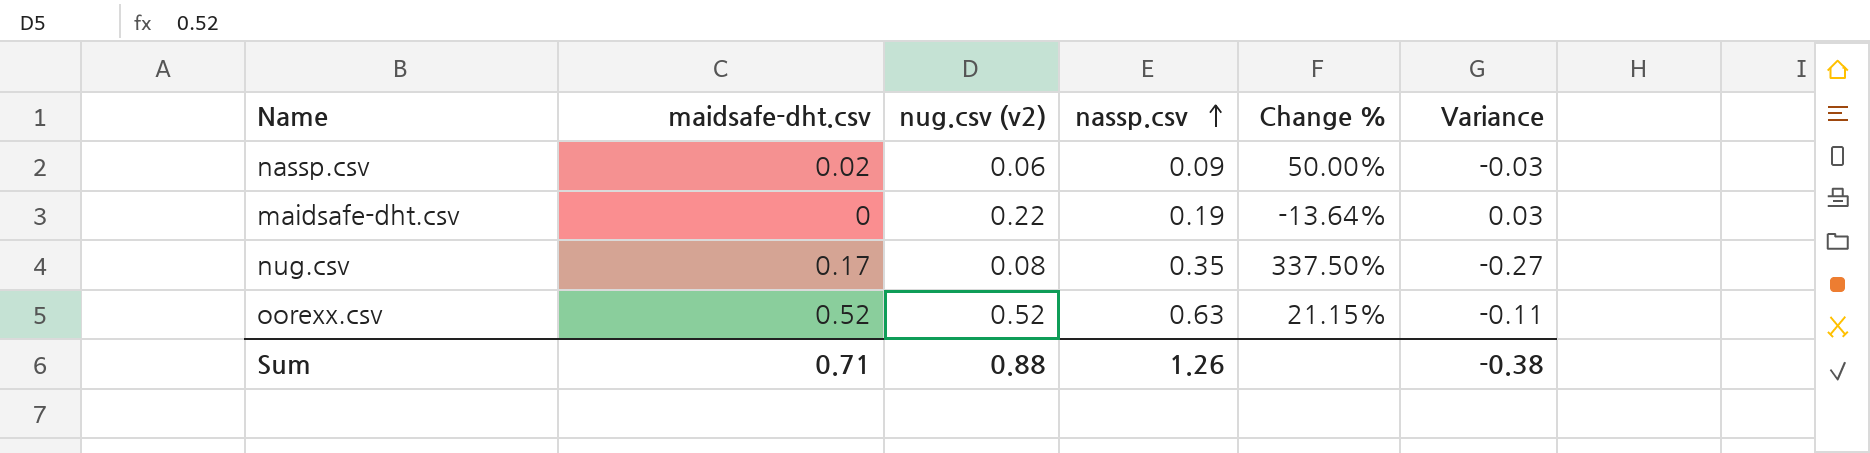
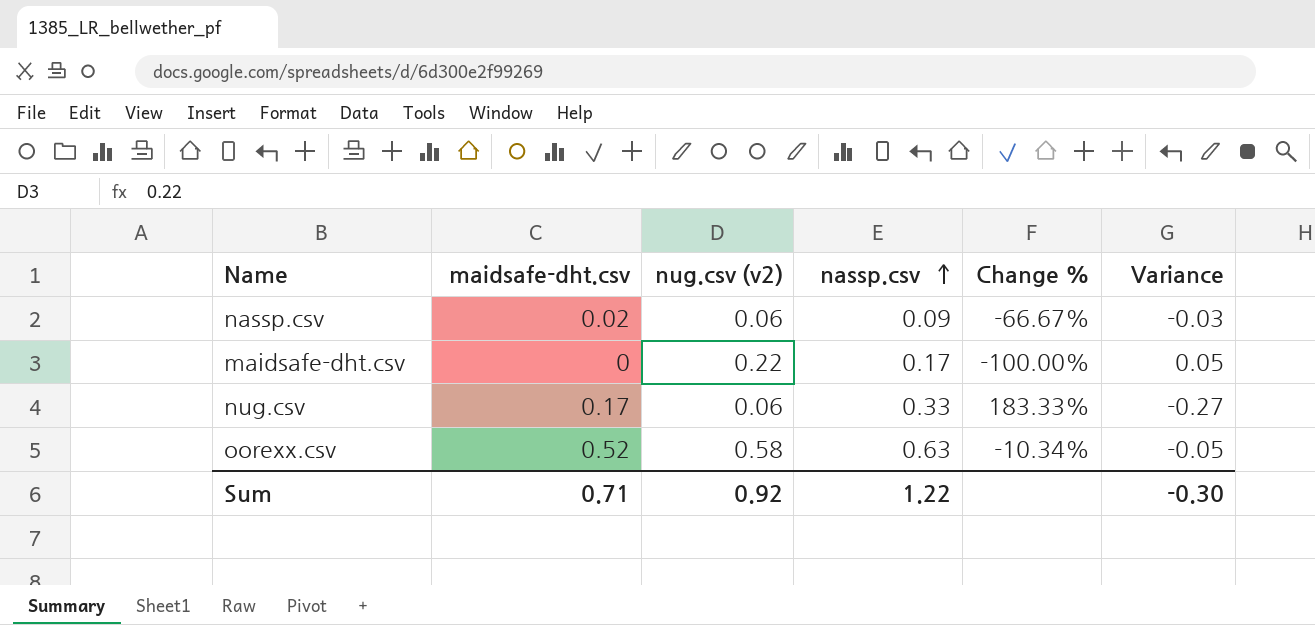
column Change % | formula: ([nassp.csv] - [nug.csv (v2)]) / [nug.csv (v2)] -> ([maidsafe-dht.csv] - [nug.csv (v2)]) / [nug.csv (v2)]
maidsafe-dht.csv | nassp.csv: 0.19 -> 0.17
maidsafe-dht.csv | Variance: 0.03 -> 0.05
nug.csv | nug.csv (v2): 0.08 -> 0.06
nug.csv | nassp.csv: 0.35 -> 0.33
oorexx.csv | nug.csv (v2): 0.52 -> 0.58
oorexx.csv | Variance: -0.11 -> -0.05
Sum | nug.csv (v2): 0.88 -> 0.92
Sum | nassp.csv: 1.26 -> 1.22
Sum | Variance: -0.38 -> -0.30

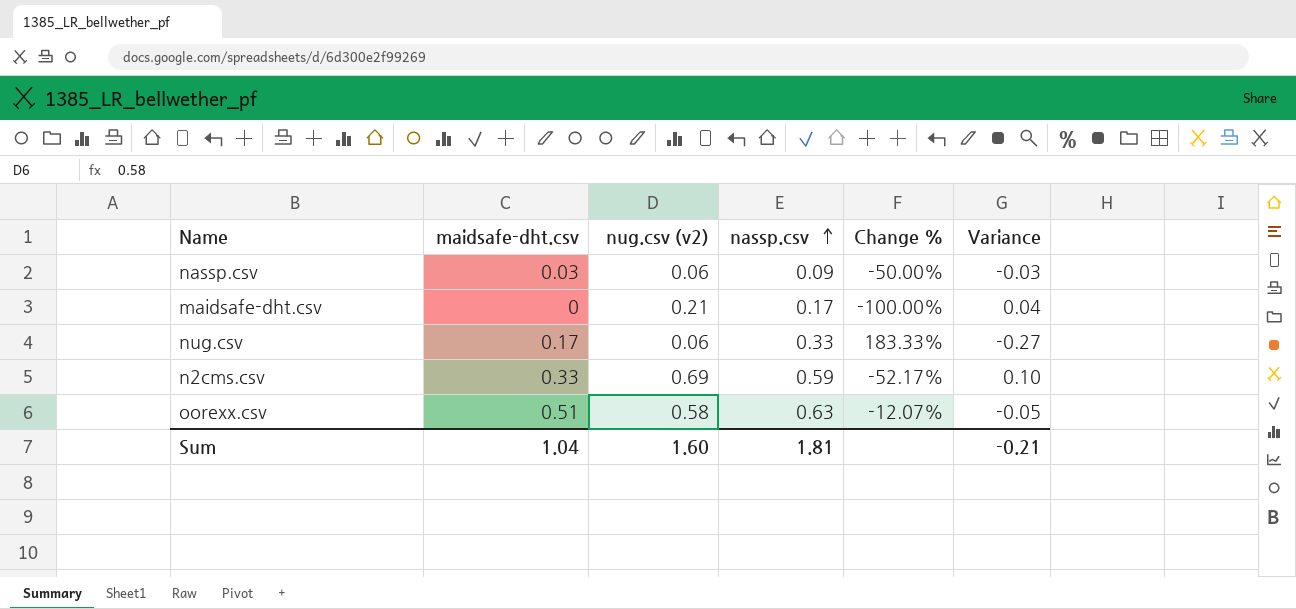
nassp.csv | maidsafe-dht.csv: 0.02 -> 0.03
nassp.csv | Change %: -66.67% -> -50.00%
maidsafe-dht.csv | nug.csv (v2): 0.22 -> 0.21
maidsafe-dht.csv | Variance: 0.05 -> 0.04
row n2cms.csv: none -> 0.33 | 0.69 | 0.59 | -52.17% | 0.10
oorexx.csv | maidsafe-dht.csv: 0.52 -> 0.51
oorexx.csv | Change %: -10.34% -> -12.07%
Sum | maidsafe-dht.csv: 0.71 -> 1.04
Sum | nug.csv (v2): 0.92 -> 1.60
Sum | nassp.csv: 1.22 -> 1.81
Sum | Variance: -0.30 -> -0.21

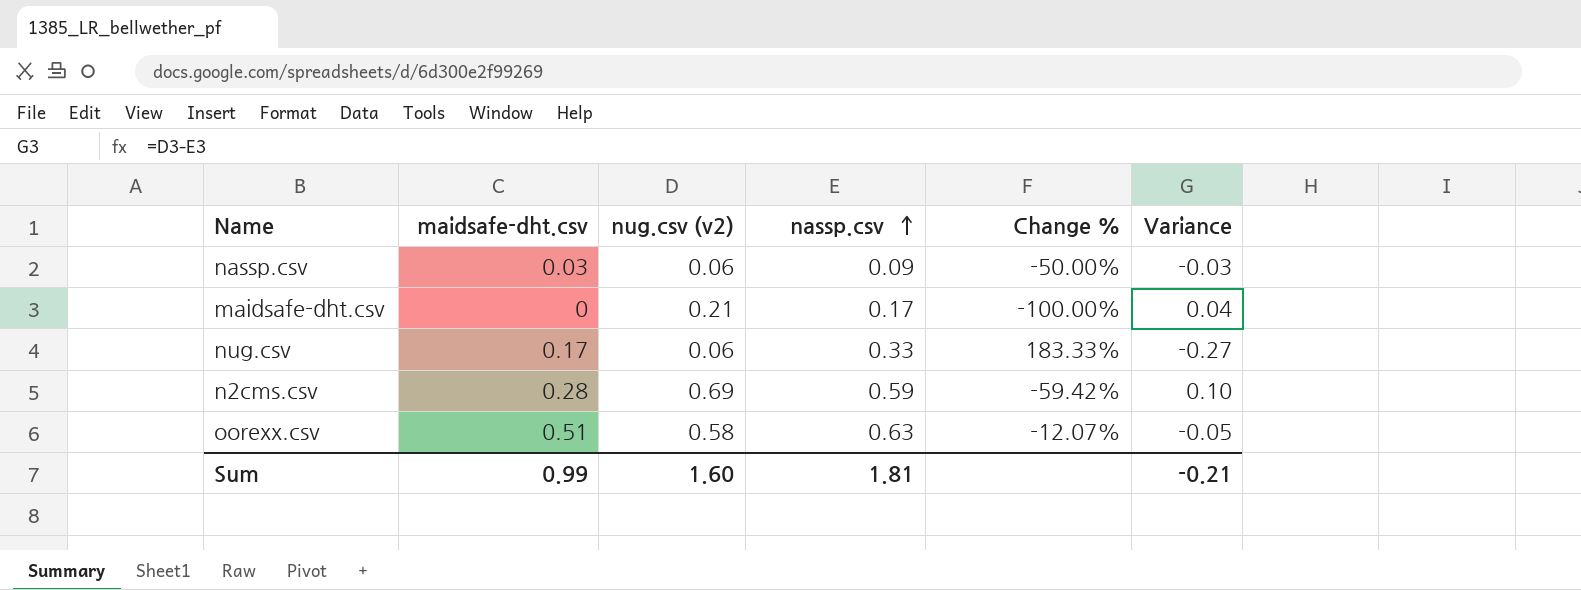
n2cms.csv | maidsafe-dht.csv: 0.33 -> 0.28
n2cms.csv | Change %: -52.17% -> -59.42%
Sum | maidsafe-dht.csv: 1.04 -> 0.99

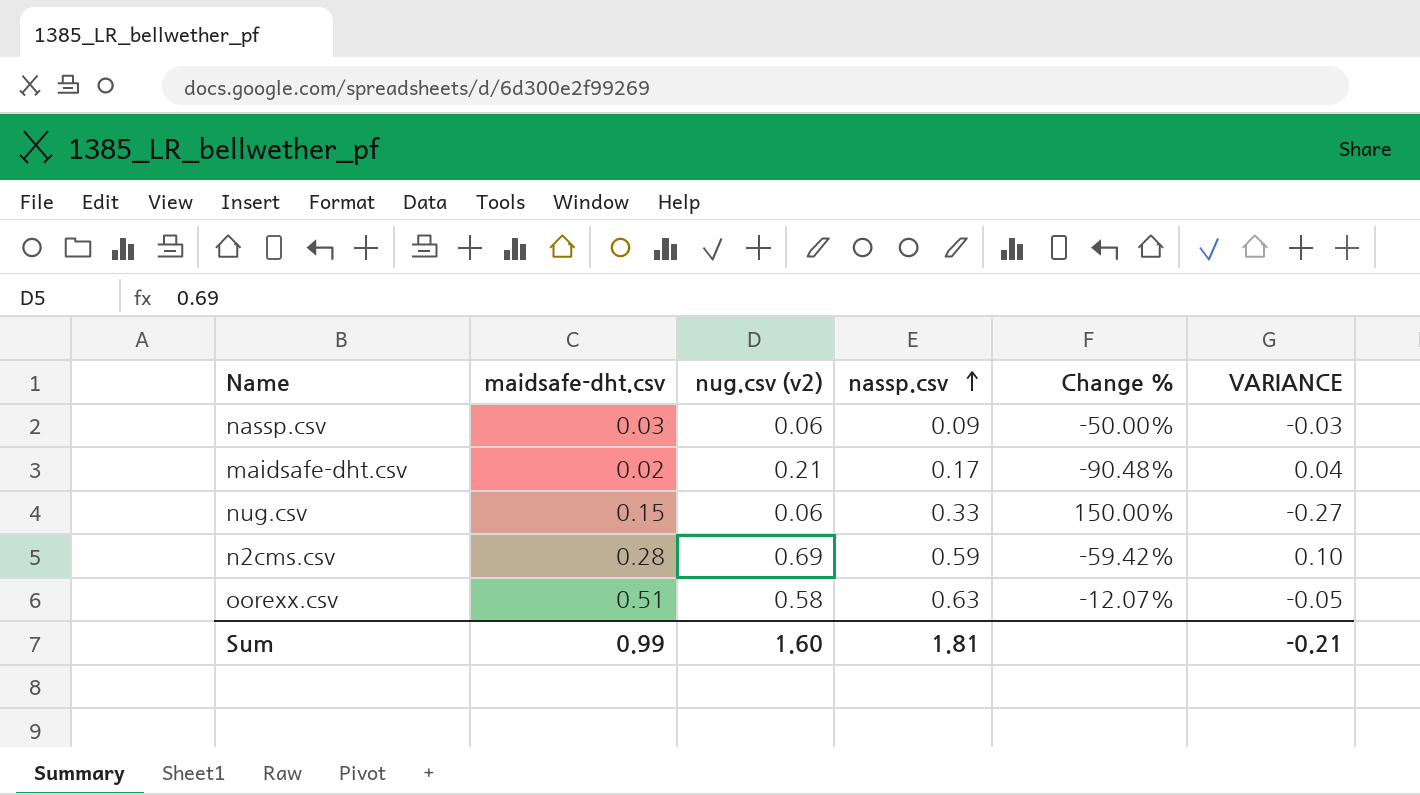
column name: Variance -> VARIANCE
maidsafe-dht.csv | maidsafe-dht.csv: 0 -> 0.02
maidsafe-dht.csv | Change %: -100.00% -> -90.48%
nug.csv | maidsafe-dht.csv: 0.17 -> 0.15
nug.csv | Change %: 183.33% -> 150.00%

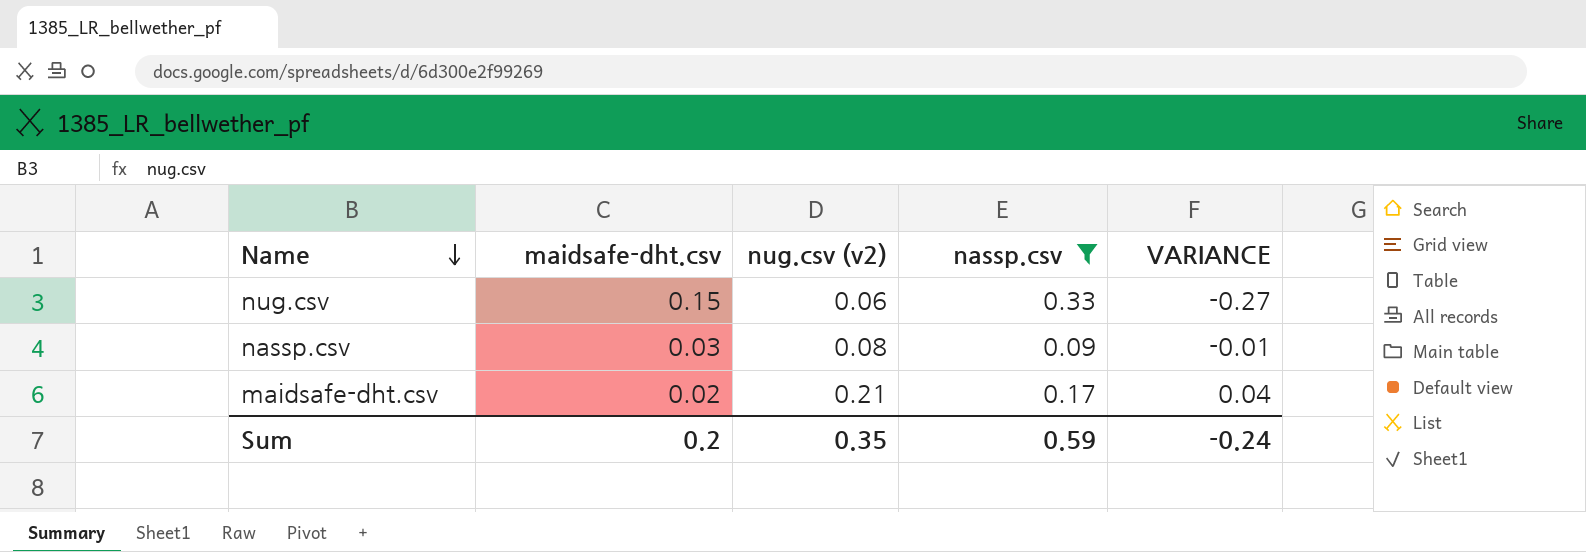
filter: none -> nassp.csv <= 0.33
row order: nassp.csv ascending -> Name descending
column Change % | formula: ([maidsafe-dht.csv] - [nug.csv (v2)]) / [nug.csv (v2)] -> none
nassp.csv | nug.csv (v2): 0.06 -> 0.08
nassp.csv | VARIANCE: -0.03 -> -0.01
Sum | maidsafe-dht.csv: 0.99 -> 0.2
Sum | nug.csv (v2): 1.60 -> 0.35
Sum | nassp.csv: 1.81 -> 0.59
Sum | VARIANCE: -0.21 -> -0.24

